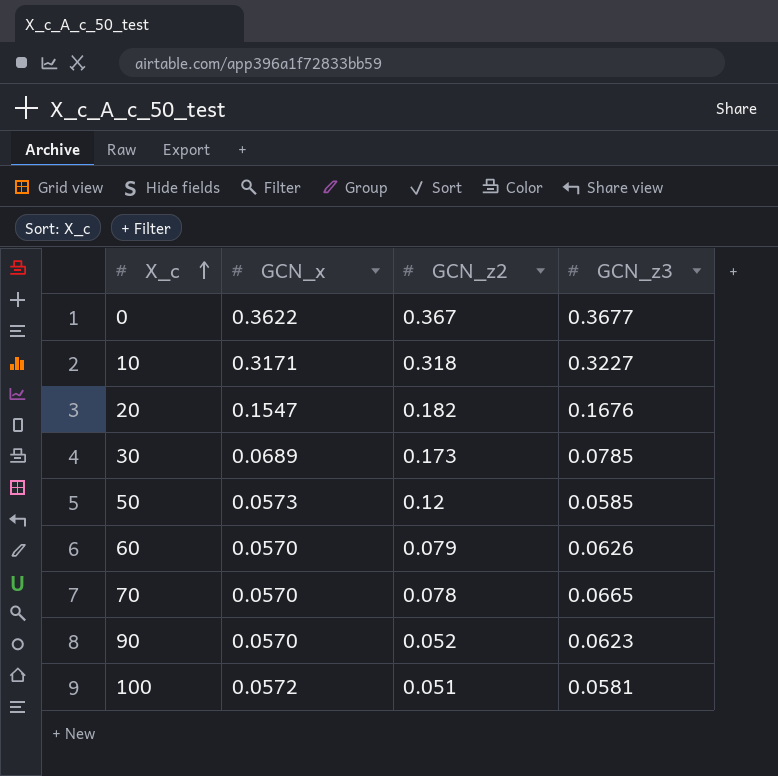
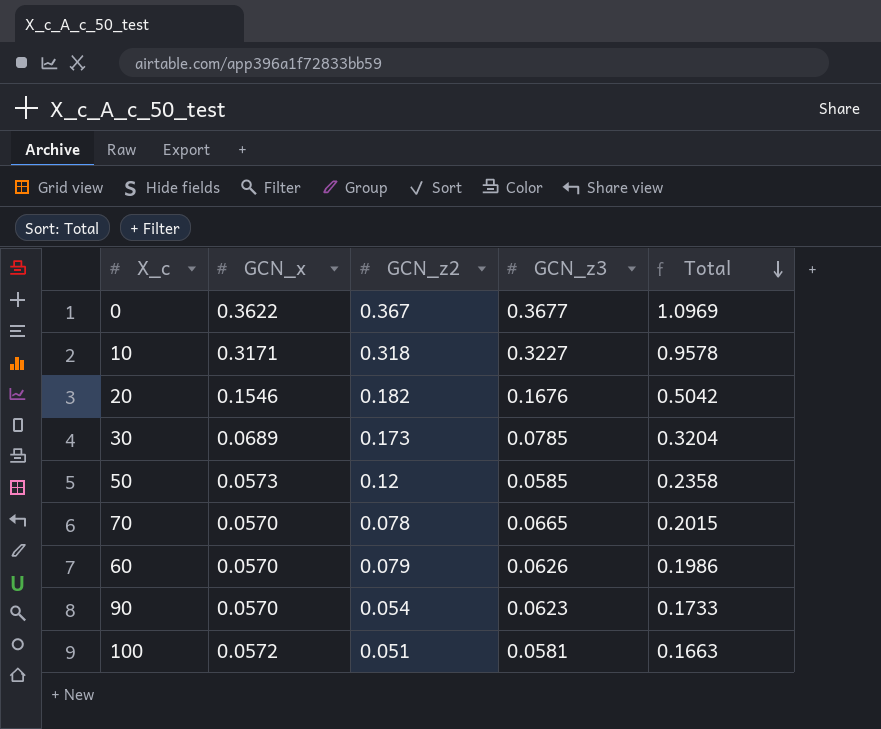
row order: X_c ascending -> Total descending
column Total | formula: none -> [GCN_x] + [GCN_z2] + [GCN_z3]
20 | GCN_x: 0.1547 -> 0.1546
90 | GCN_z2: 0.052 -> 0.054

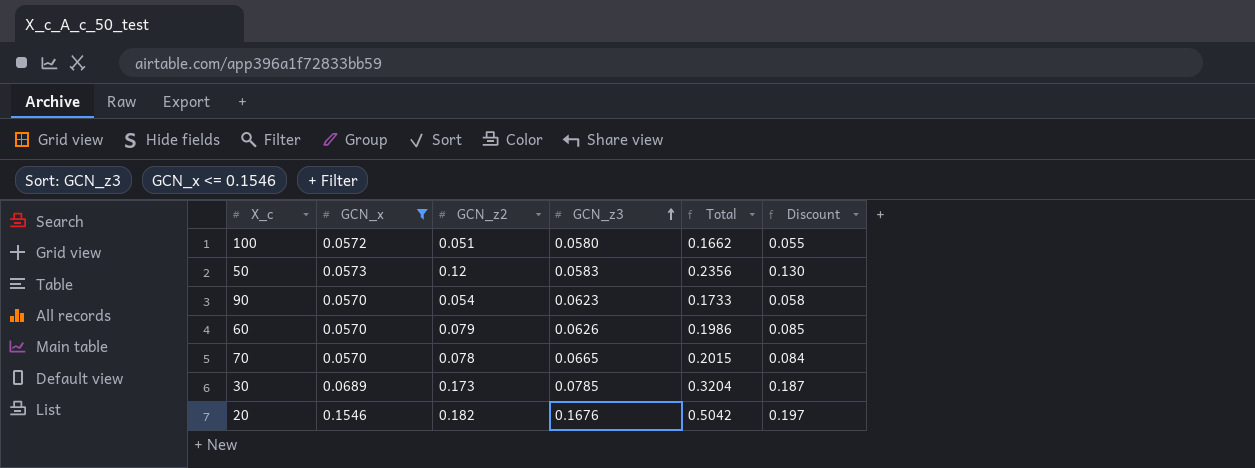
filter: none -> GCN_x <= 0.1546
row order: Total descending -> GCN_z3 ascending
column Discount | formula: none -> [GCN_z2] * 1.08
100 | GCN_z3: 0.0581 -> 0.0580
100 | Total: 0.1663 -> 0.1662
50 | GCN_z3: 0.0585 -> 0.0583
50 | Total: 0.2358 -> 0.2356

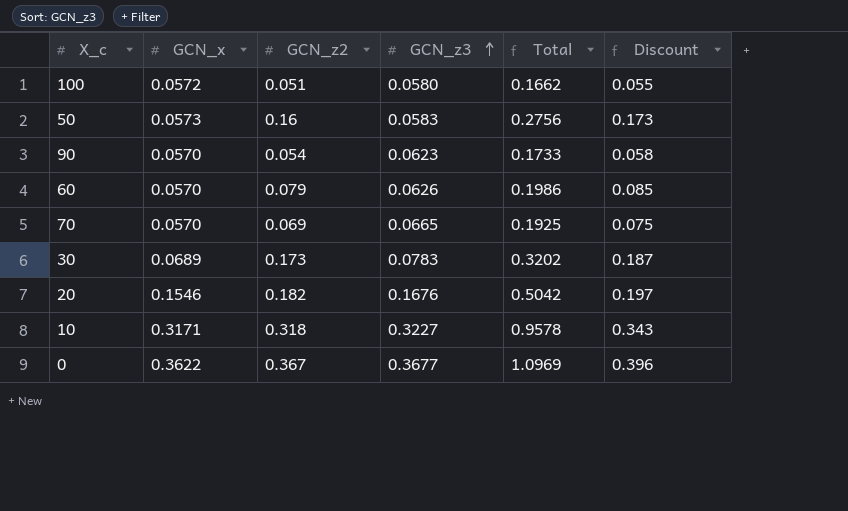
filter: GCN_x <= 0.1546 -> none
50 | GCN_z2: 0.12 -> 0.16
50 | Total: 0.2356 -> 0.2756
50 | Discount: 0.130 -> 0.173
70 | GCN_z2: 0.078 -> 0.069
70 | Total: 0.2015 -> 0.1925
70 | Discount: 0.084 -> 0.075
30 | GCN_z3: 0.0785 -> 0.0783
30 | Total: 0.3204 -> 0.3202

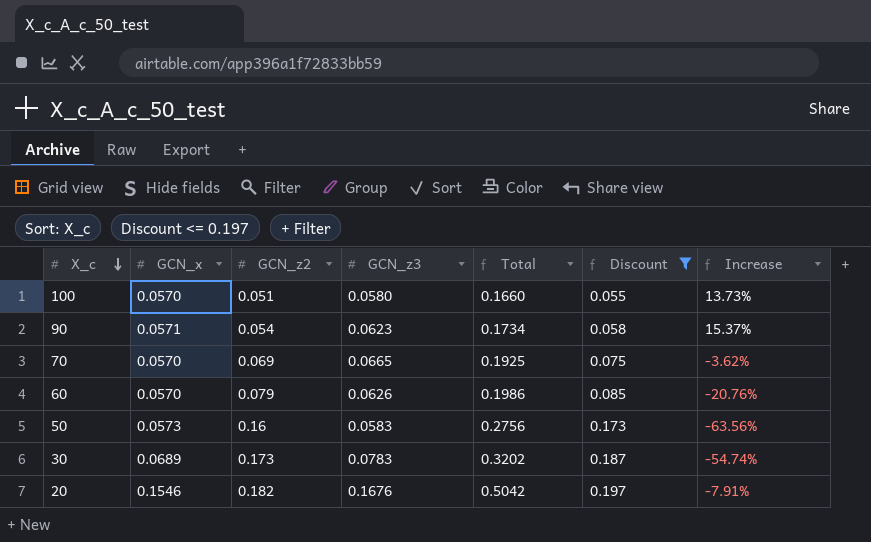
filter: none -> Discount <= 0.197
row order: GCN_z3 ascending -> X_c descending
column Increase | formula: none -> ([GCN_z3] - [GCN_z2]) / [GCN_z2]
100 | GCN_x: 0.0572 -> 0.0570
100 | Total: 0.1662 -> 0.1660
90 | GCN_x: 0.0570 -> 0.0571
90 | Total: 0.1733 -> 0.1734

